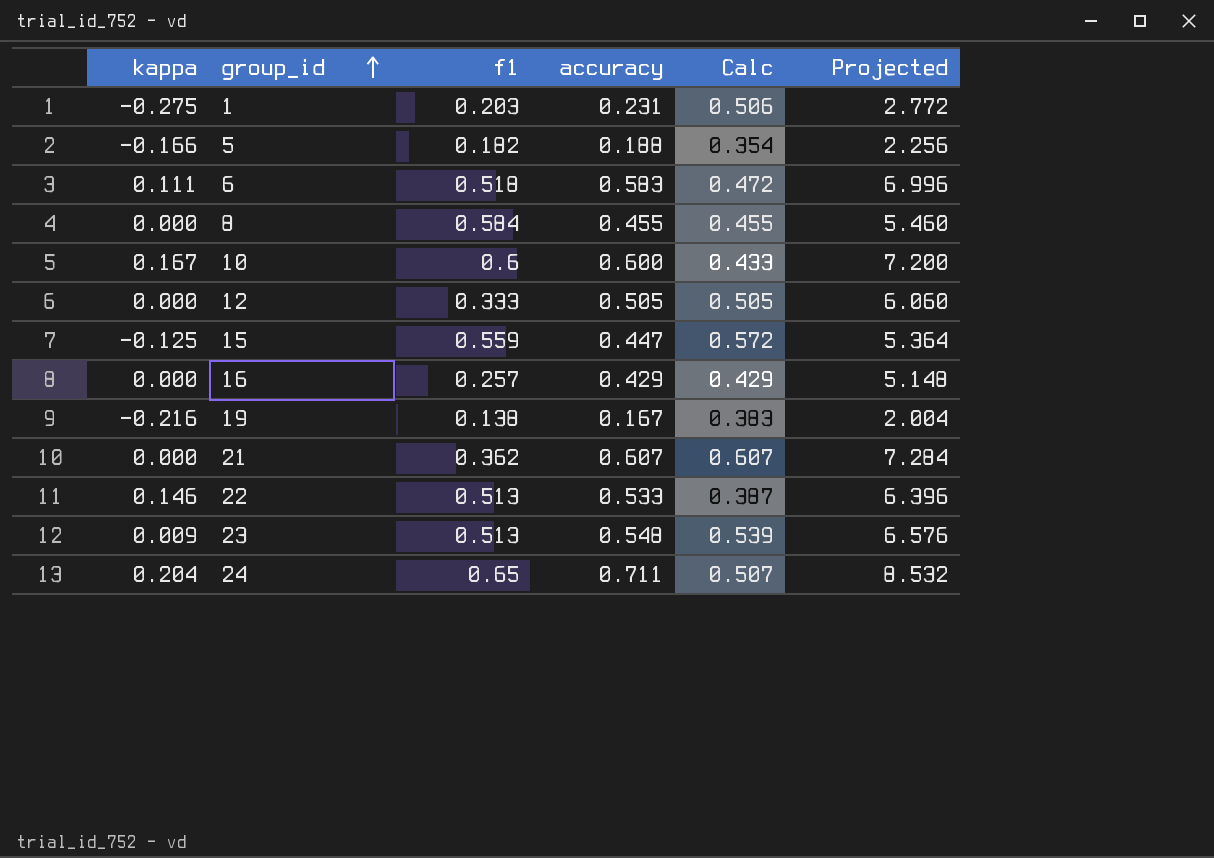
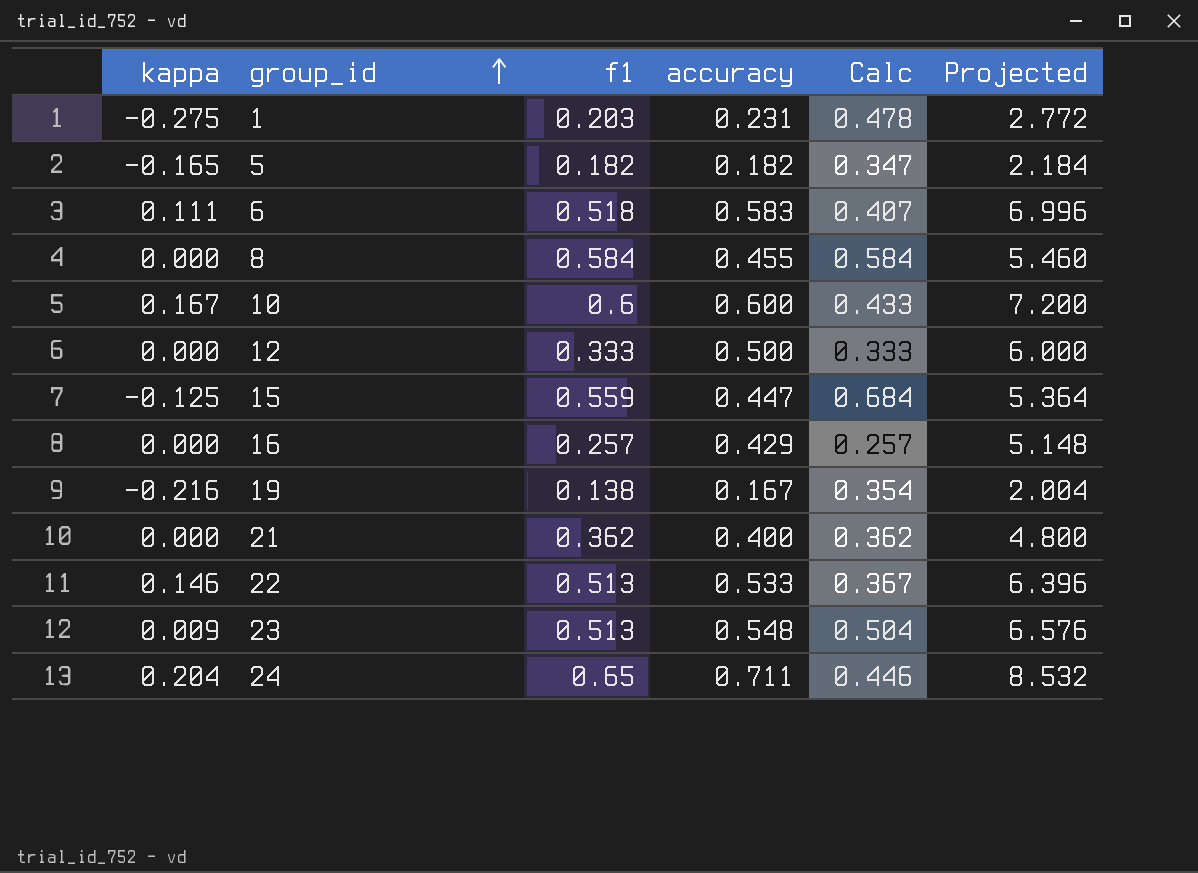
column Calc | formula: [accuracy] - [kappa] -> [f1] - [kappa]
5 | kappa: -0.166 -> -0.165
5 | accuracy: 0.188 -> 0.182
5 | Projected: 2.256 -> 2.184
12 | accuracy: 0.505 -> 0.500
12 | Projected: 6.060 -> 6.000
21 | accuracy: 0.607 -> 0.400
21 | Projected: 7.284 -> 4.800

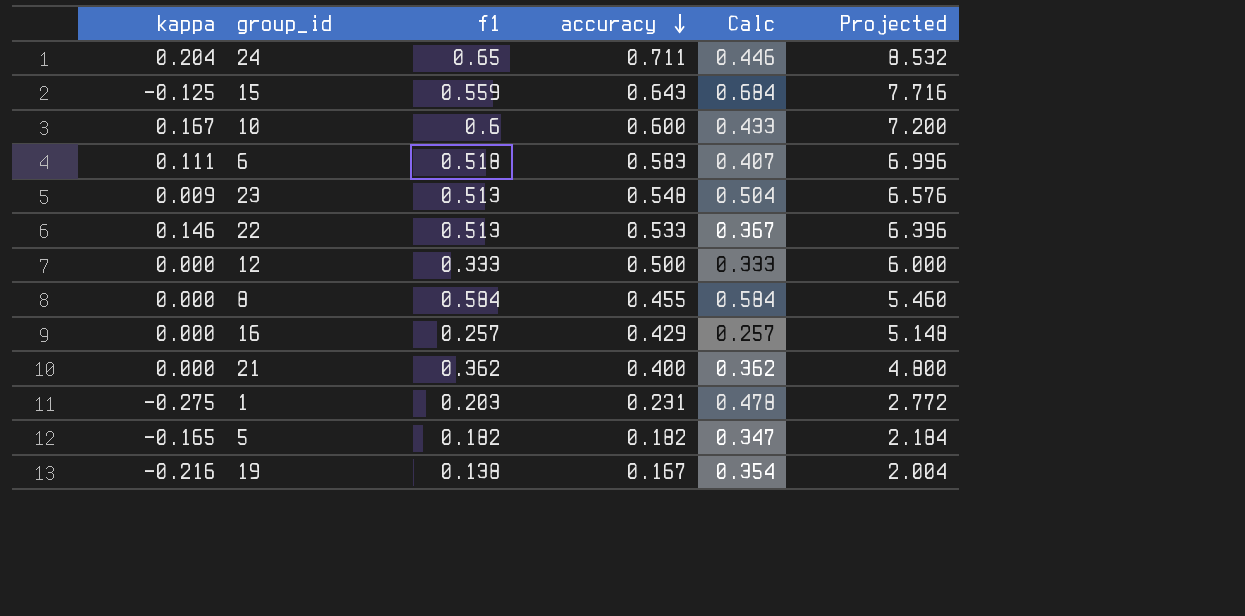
row order: group_id ascending -> accuracy descending
15 | accuracy: 0.447 -> 0.643
15 | Projected: 5.364 -> 7.716

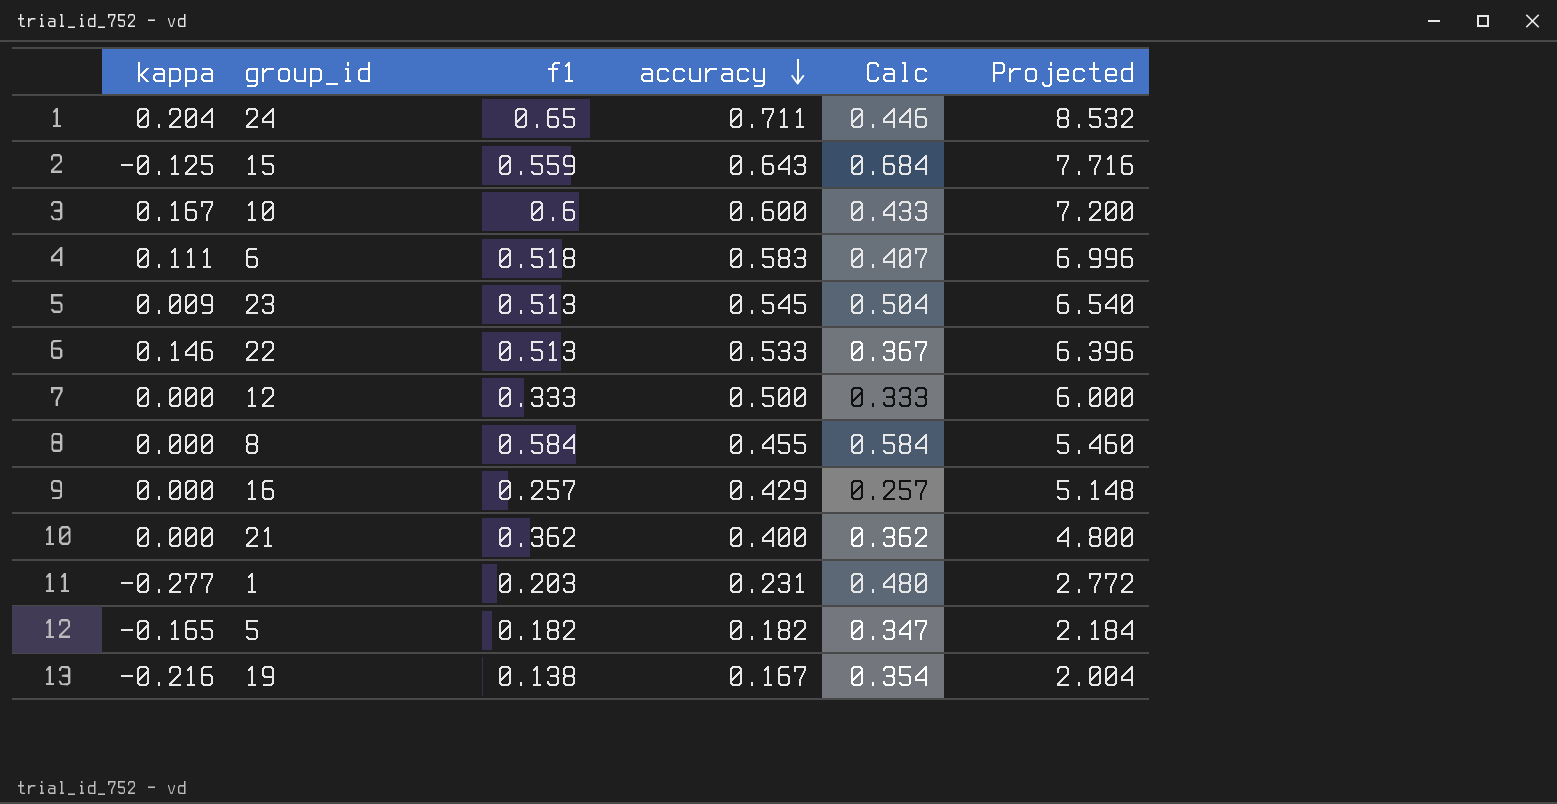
23 | accuracy: 0.548 -> 0.545
23 | Projected: 6.576 -> 6.540
1 | kappa: -0.275 -> -0.277
1 | Calc: 0.478 -> 0.480

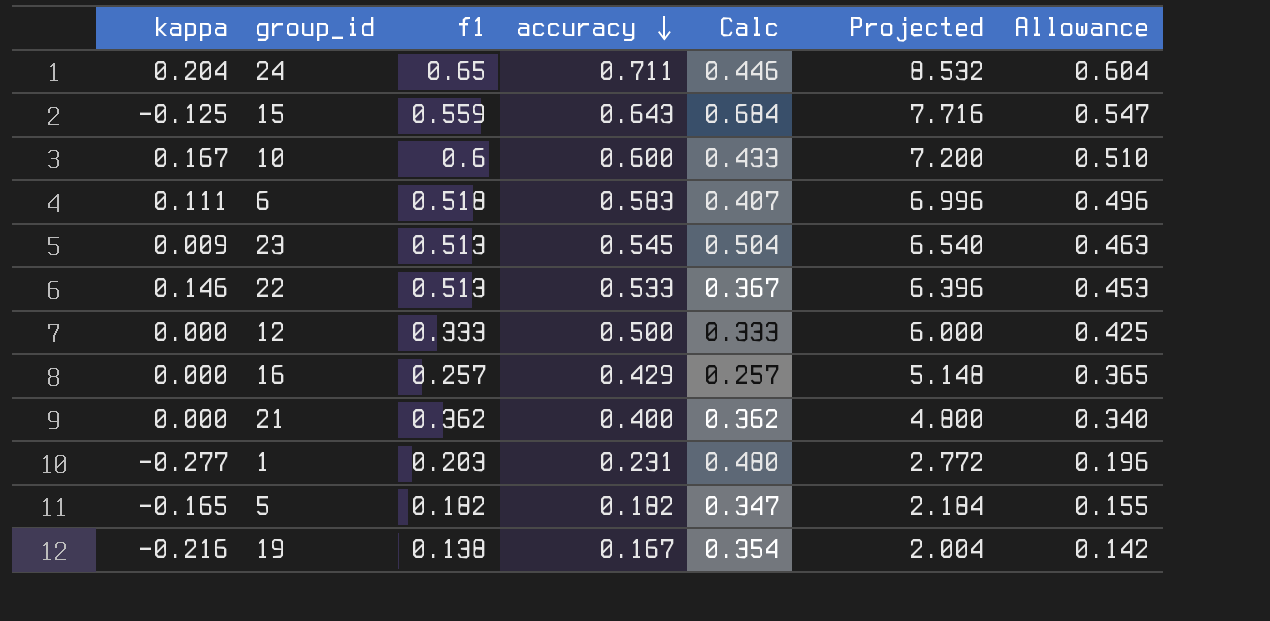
column Allowance | formula: none -> [accuracy] * 0.85
row 8: 0.000 | 0.584 | 0.455 | 0.584 | 5.460 -> none

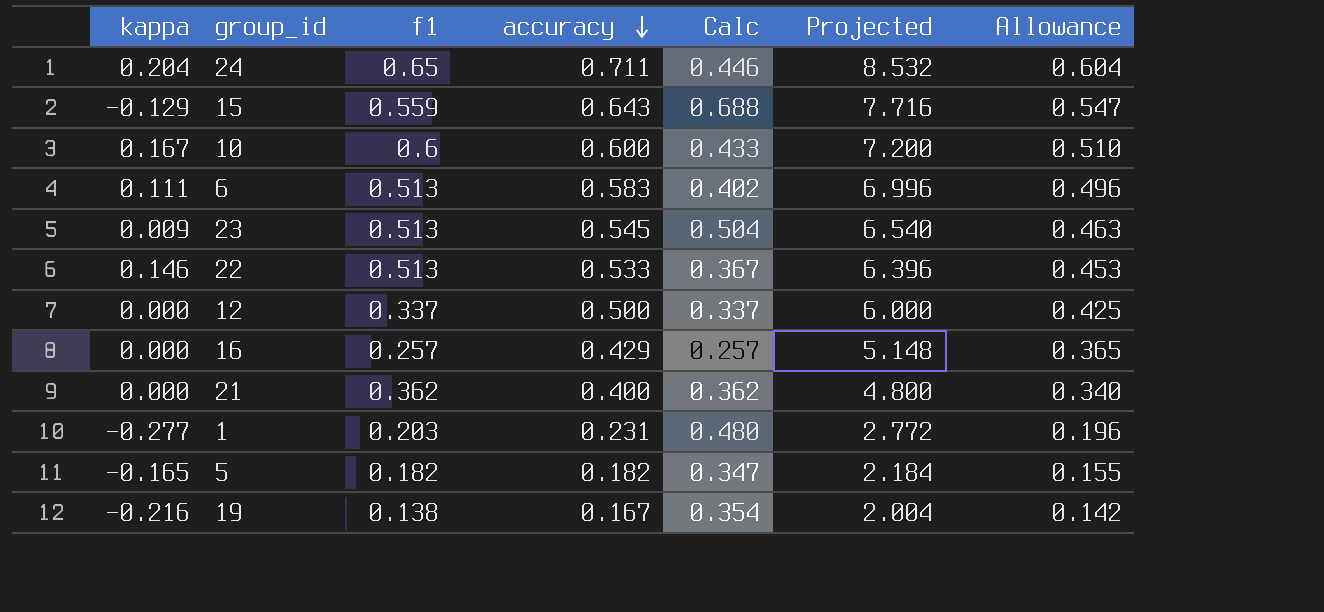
15 | kappa: -0.125 -> -0.129
15 | Calc: 0.684 -> 0.688
6 | f1: 0.518 -> 0.513
6 | Calc: 0.407 -> 0.402
12 | f1: 0.333 -> 0.337
12 | Calc: 0.333 -> 0.337

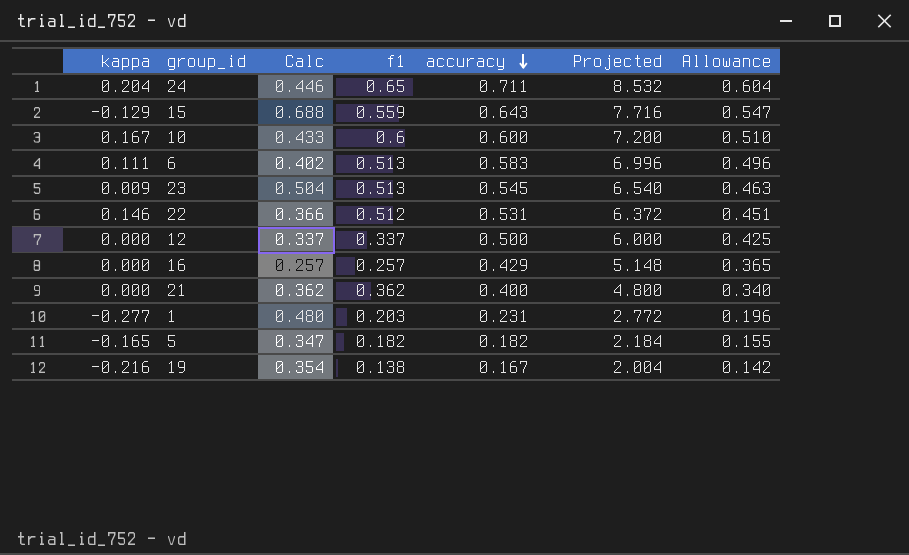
column Calc | position: 5 -> 3
22 | Calc: 0.367 -> 0.366
22 | f1: 0.513 -> 0.512
22 | accuracy: 0.533 -> 0.531
22 | Projected: 6.396 -> 6.372
22 | Allowance: 0.453 -> 0.451

